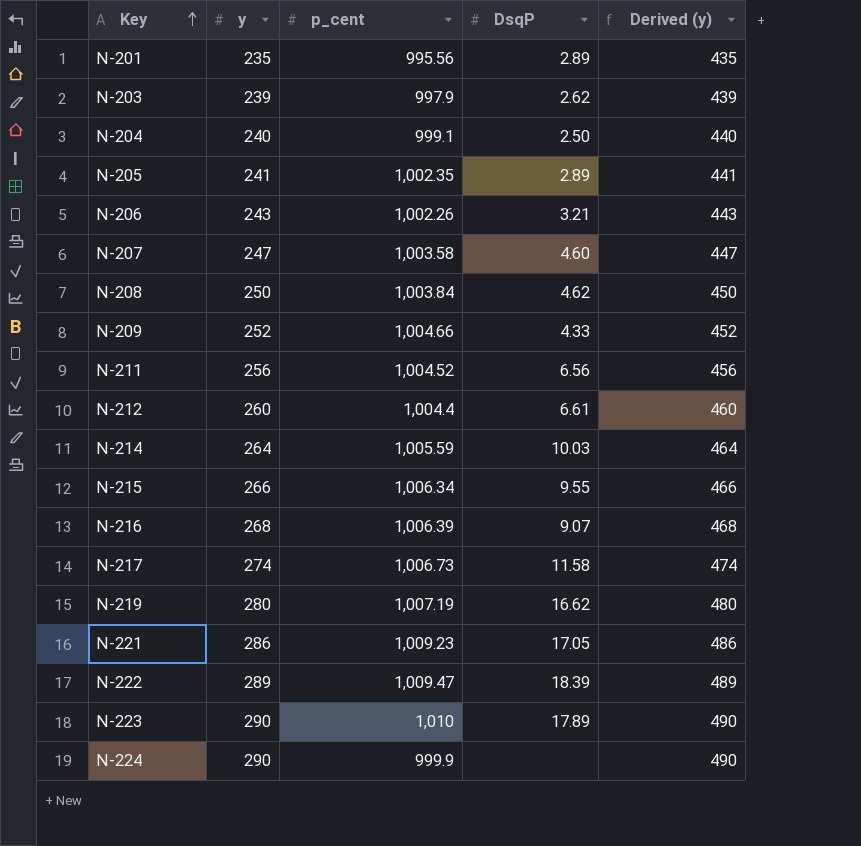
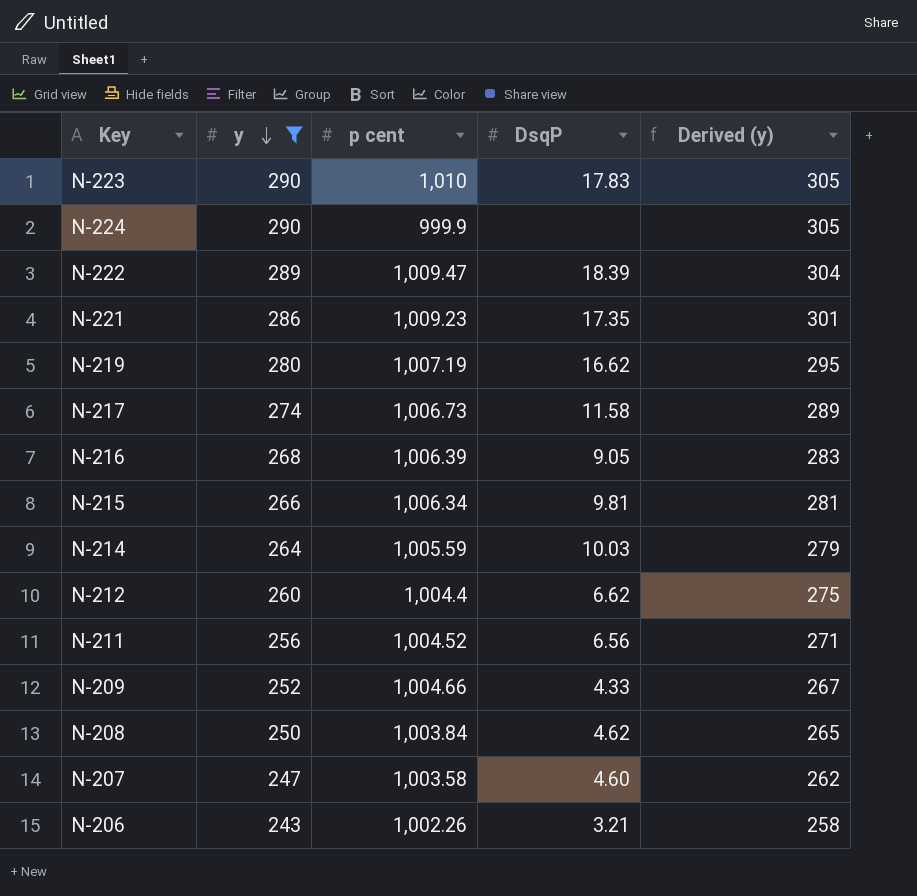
filter: none -> y >= 243
row order: Key ascending -> y descending
column name: p_cent -> p cent
column Derived (y) | formula: [y] + 200 -> [y] + 15
N-223 | DsqP: 17.89 -> 17.83
N-221 | DsqP: 17.05 -> 17.35
N-216 | DsqP: 9.07 -> 9.05
N-215 | DsqP: 9.55 -> 9.81
N-212 | DsqP: 6.61 -> 6.62

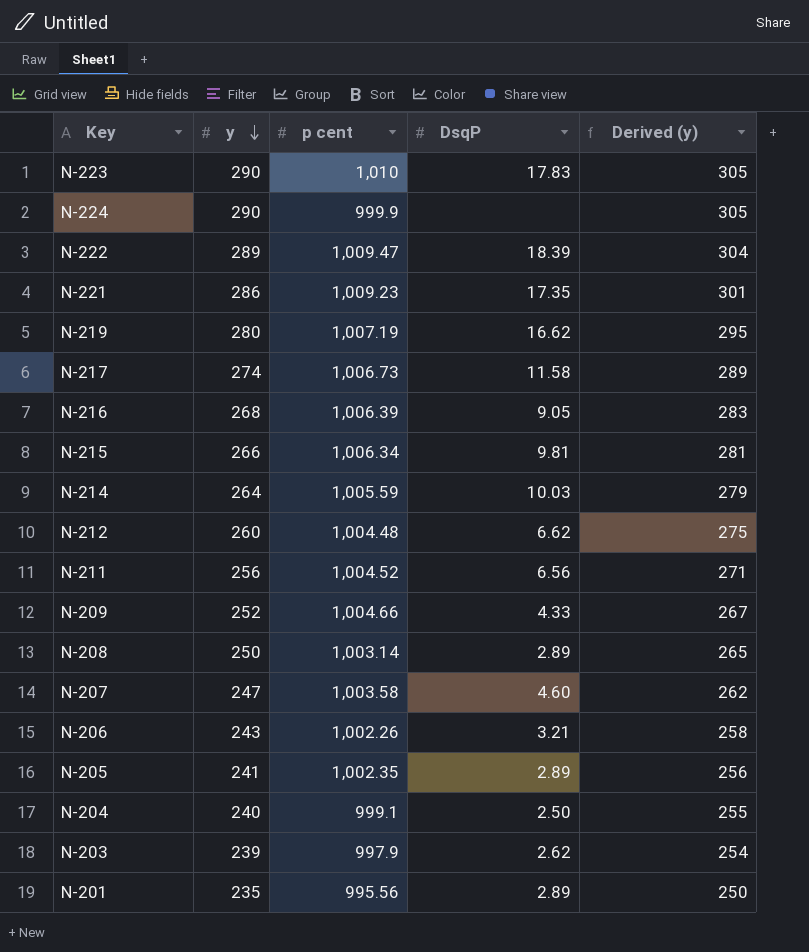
filter: y >= 243 -> none
N-212 | p cent: 1,004.4 -> 1,004.48
N-208 | p cent: 1,003.84 -> 1,003.14
N-208 | DsqP: 4.62 -> 2.89

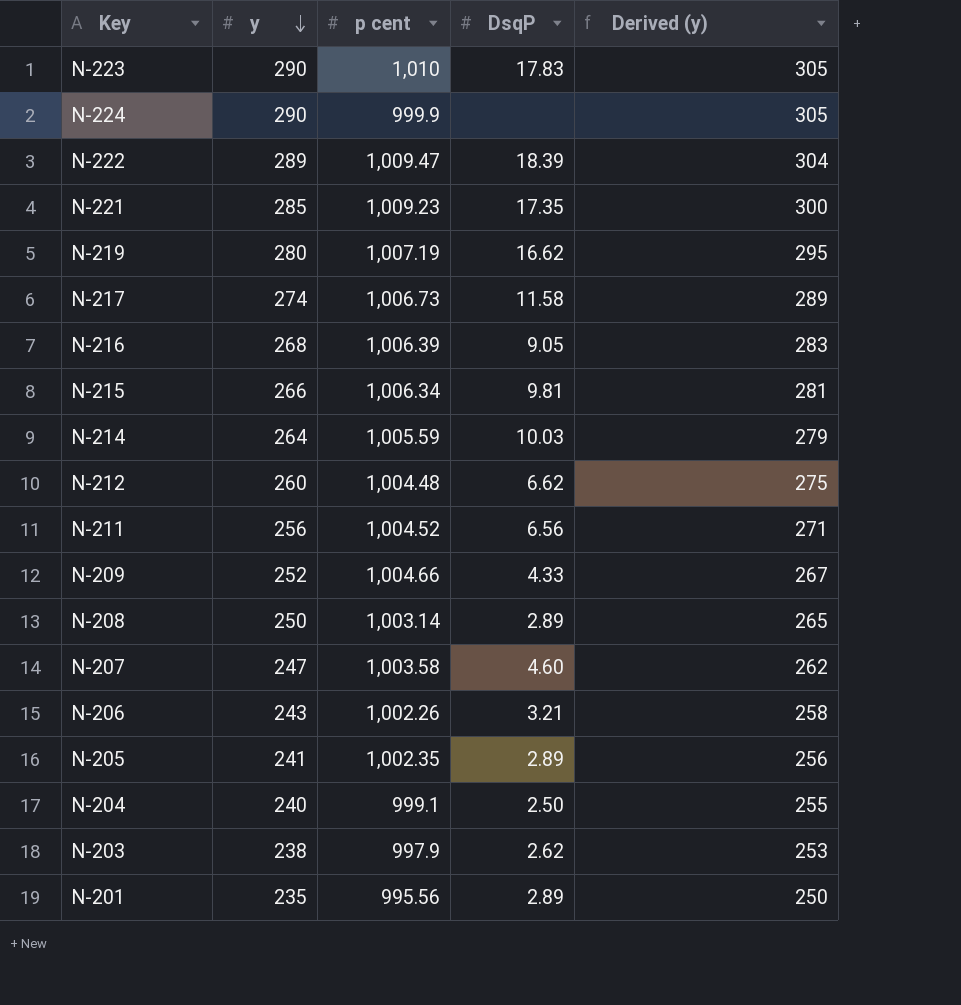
N-221 | y: 286 -> 285
N-221 | Derived (y): 301 -> 300
N-203 | y: 239 -> 238
N-203 | Derived (y): 254 -> 253

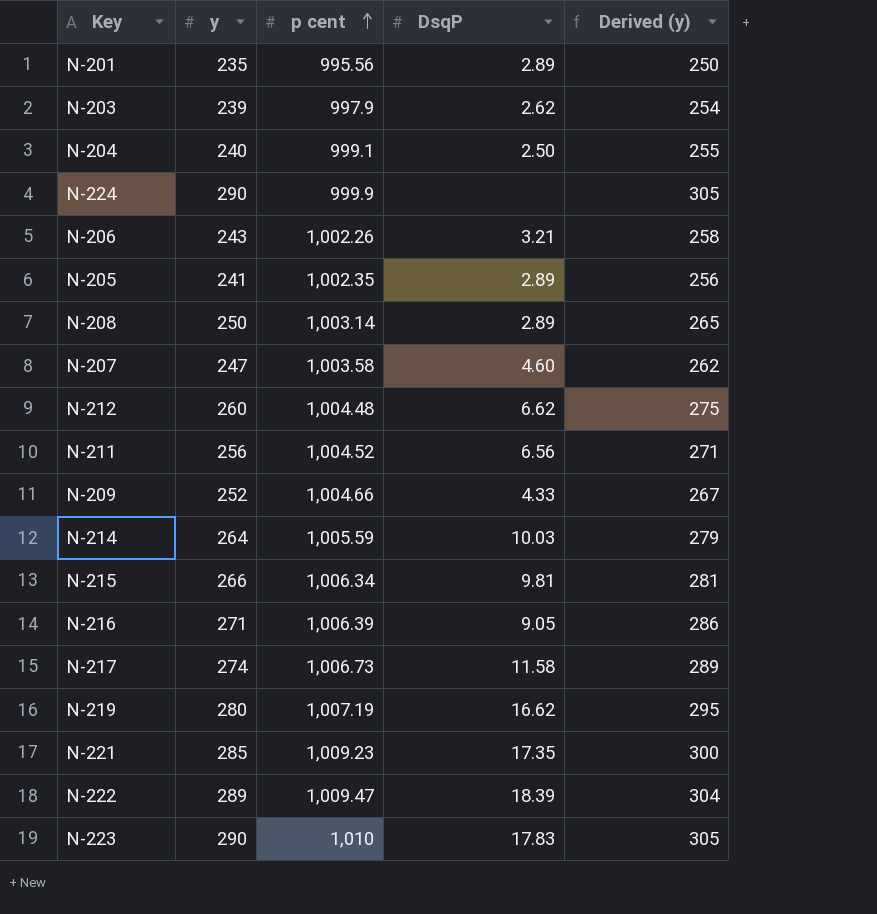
row order: y descending -> p cent ascending
N-203 | y: 238 -> 239
N-203 | Derived (y): 253 -> 254
N-216 | y: 268 -> 271
N-216 | Derived (y): 283 -> 286

